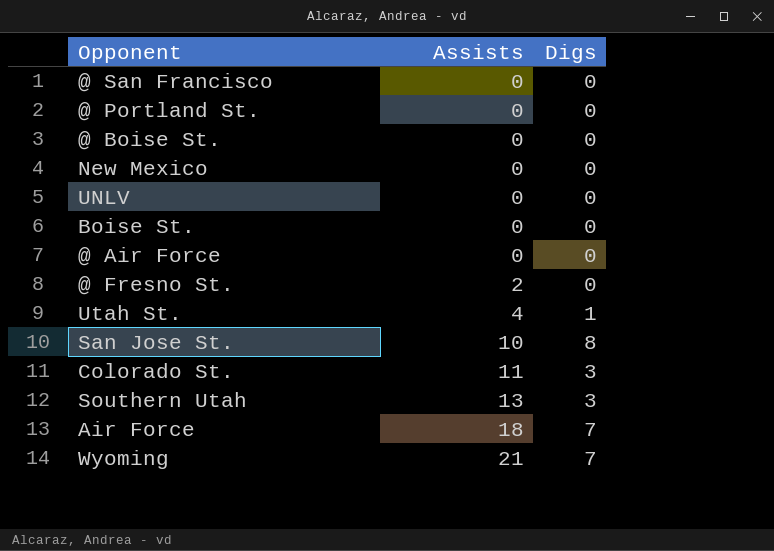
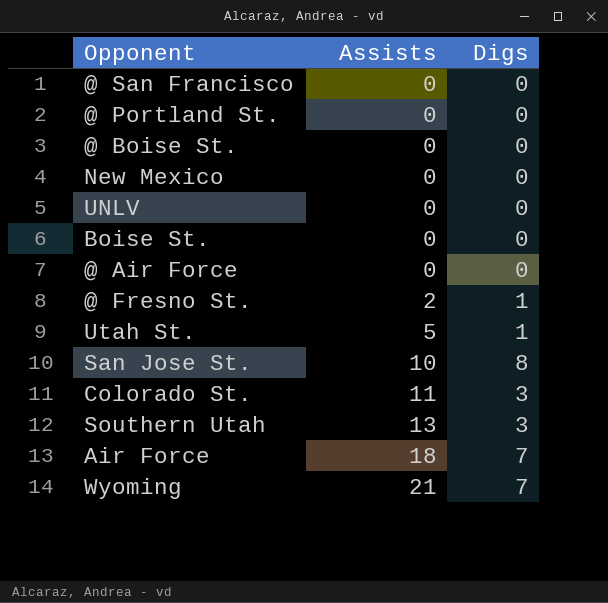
@ Fresno St. | Digs: 0 -> 1
Utah St. | Assists: 4 -> 5

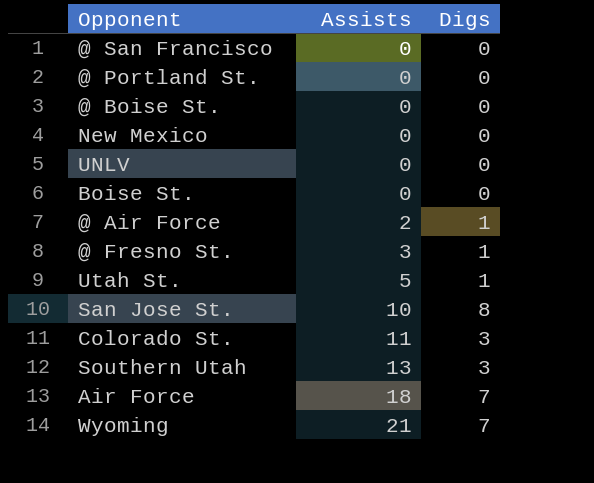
@ Air Force | Assists: 0 -> 2
@ Air Force | Digs: 0 -> 1
@ Fresno St. | Assists: 2 -> 3

